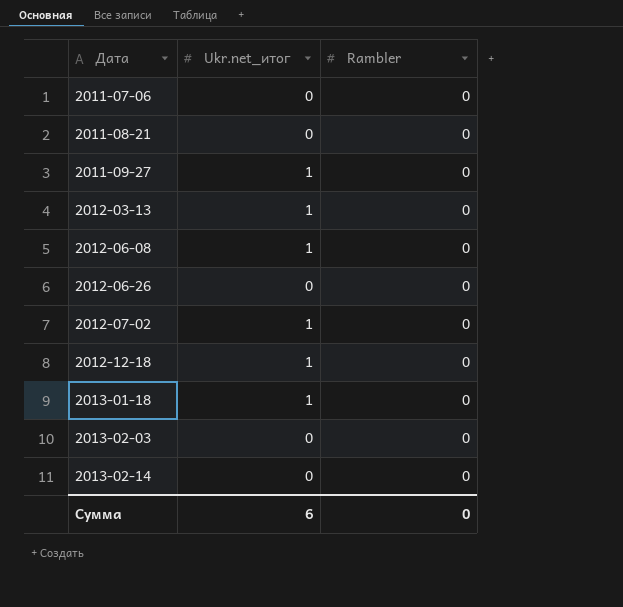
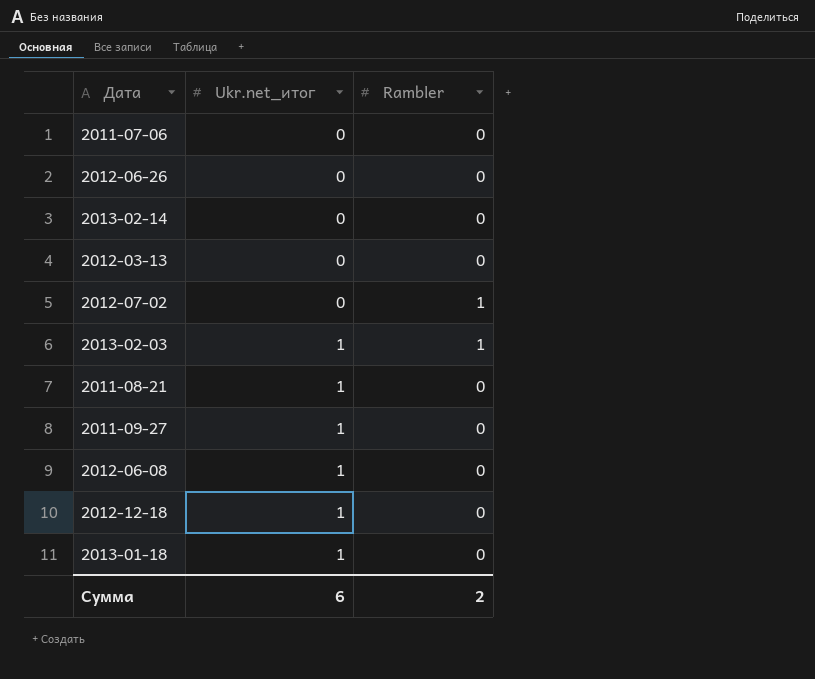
row order: Дата ascending -> Ukr.net_итог ascending
2012-03-13 | Ukr.net_итог: 1 -> 0
2012-07-02 | Ukr.net_итог: 1 -> 0
2012-07-02 | Rambler: 0 -> 1
2013-02-03 | Ukr.net_итог: 0 -> 1
2013-02-03 | Rambler: 0 -> 1
2011-08-21 | Ukr.net_итог: 0 -> 1
Сумма | Rambler: 0 -> 2

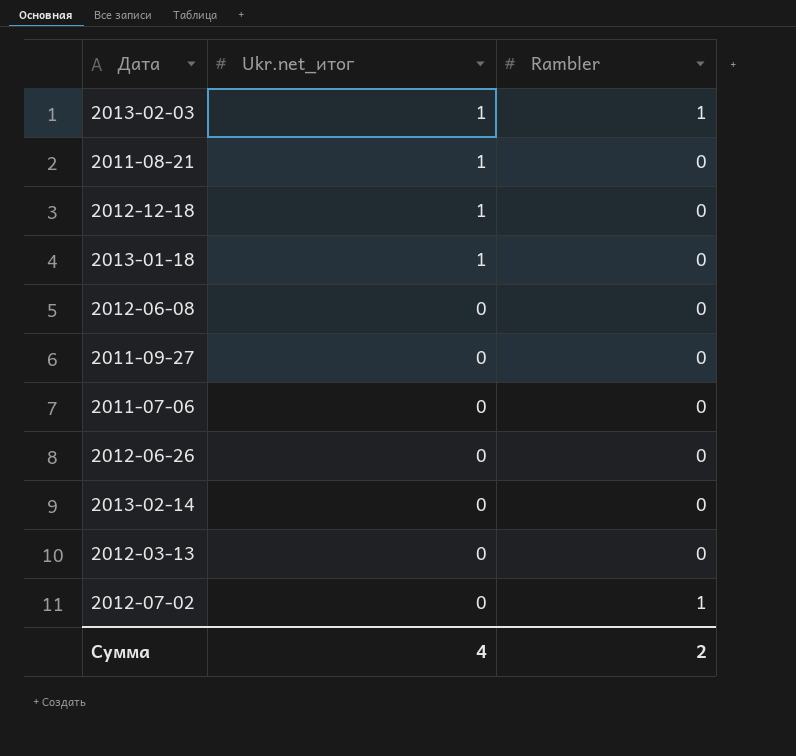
row order: Ukr.net_итог ascending -> Ukr.net_итог descending
2012-06-08 | Ukr.net_итог: 1 -> 0
2011-09-27 | Ukr.net_итог: 1 -> 0
Сумма | Ukr.net_итог: 6 -> 4

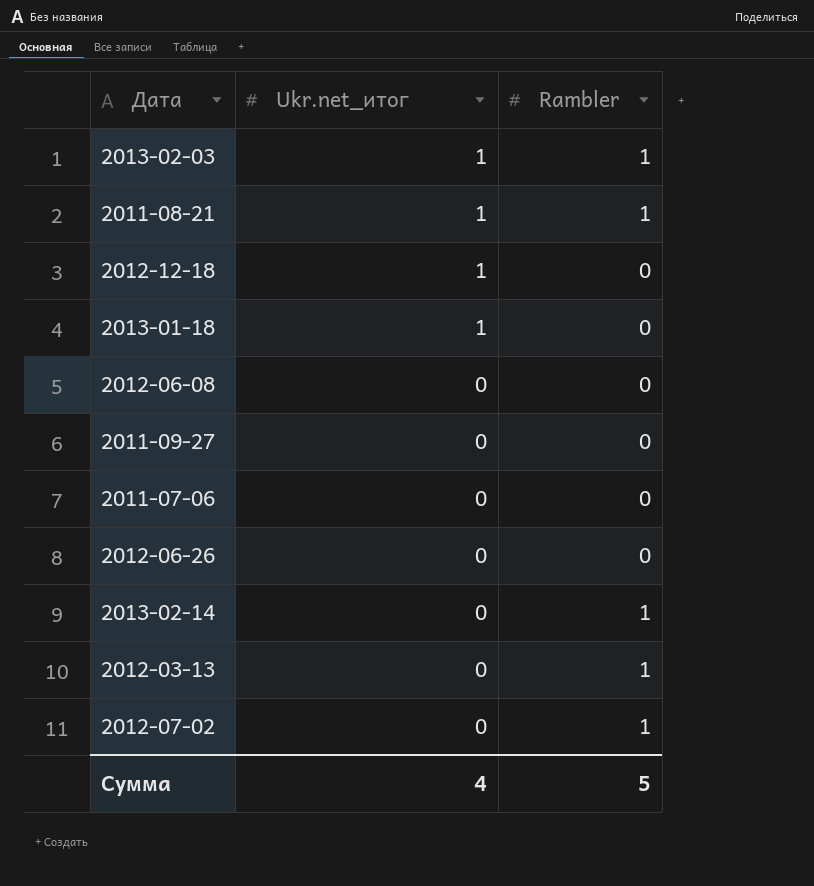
2011-08-21 | Rambler: 0 -> 1
2013-02-14 | Rambler: 0 -> 1
2012-03-13 | Rambler: 0 -> 1
Сумма | Rambler: 2 -> 5

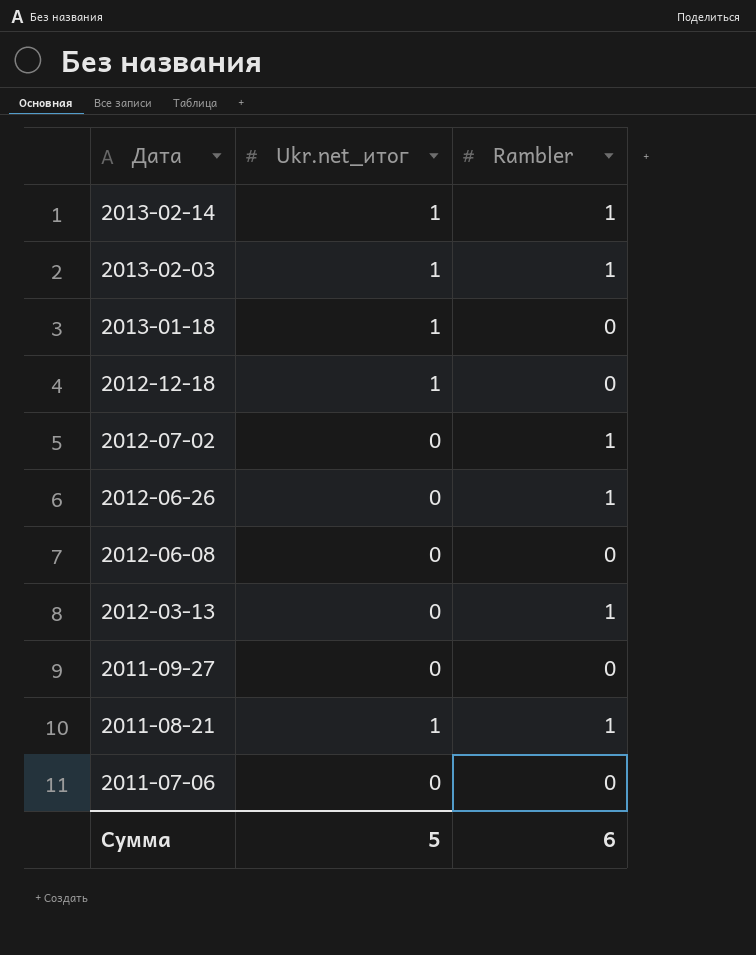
row order: Ukr.net_итог descending -> Дата descending
2013-02-14 | Ukr.net_итог: 0 -> 1
2012-06-26 | Rambler: 0 -> 1
Сумма | Ukr.net_итог: 4 -> 5
Сумма | Rambler: 5 -> 6

